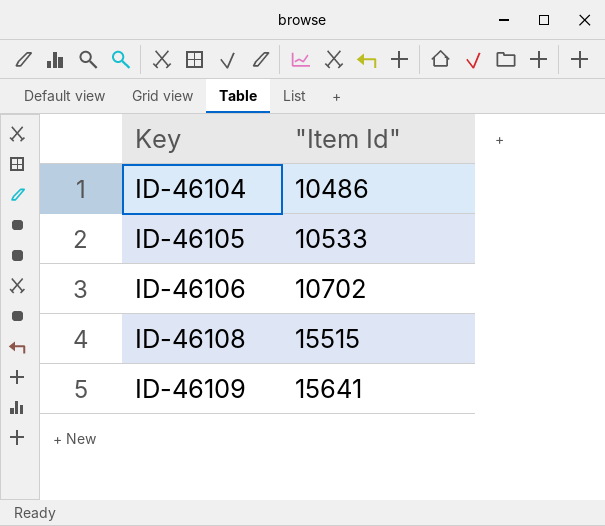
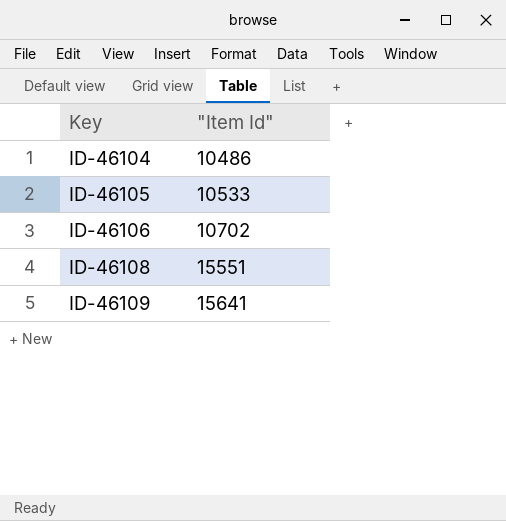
ID-46108 | "Item Id": 15515 -> 15551

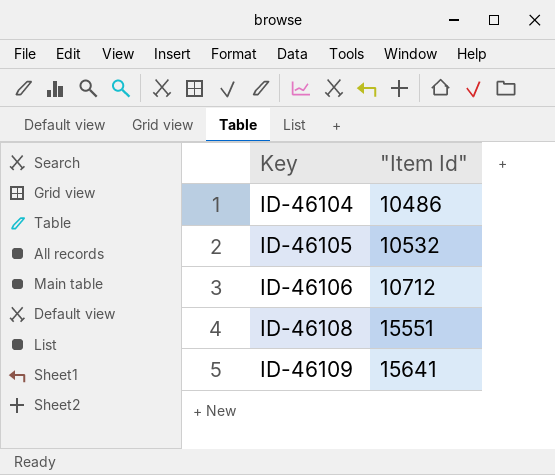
ID-46105 | "Item Id": 10533 -> 10532
ID-46106 | "Item Id": 10702 -> 10712

